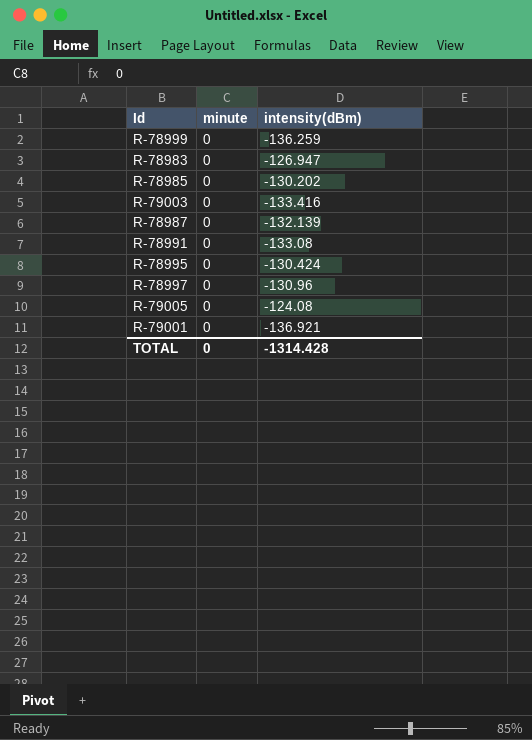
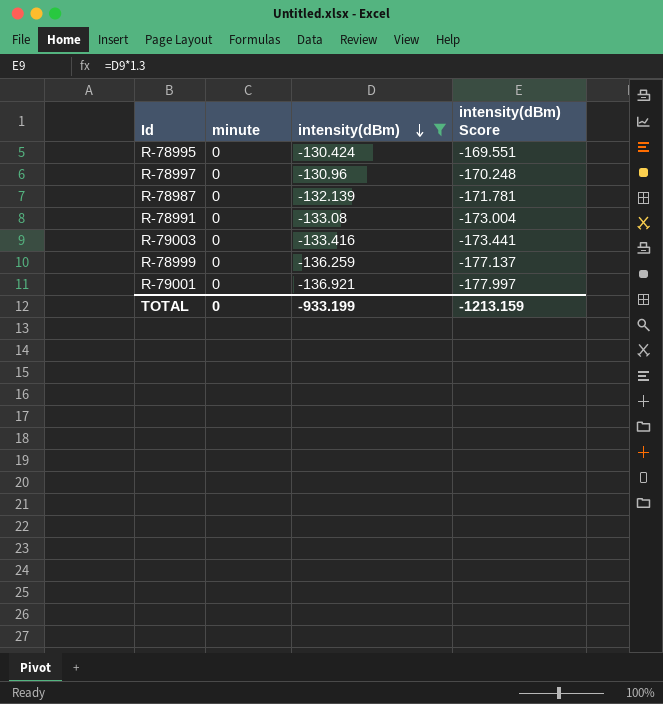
filter: none -> intensity(dBm) <= -130.424
row order: none -> intensity(dBm) descending
column intensity(dBm) Score | formula: none -> [intensity(dBm)] * 1.3
TOTAL | intensity(dBm): -1314.428 -> -933.199

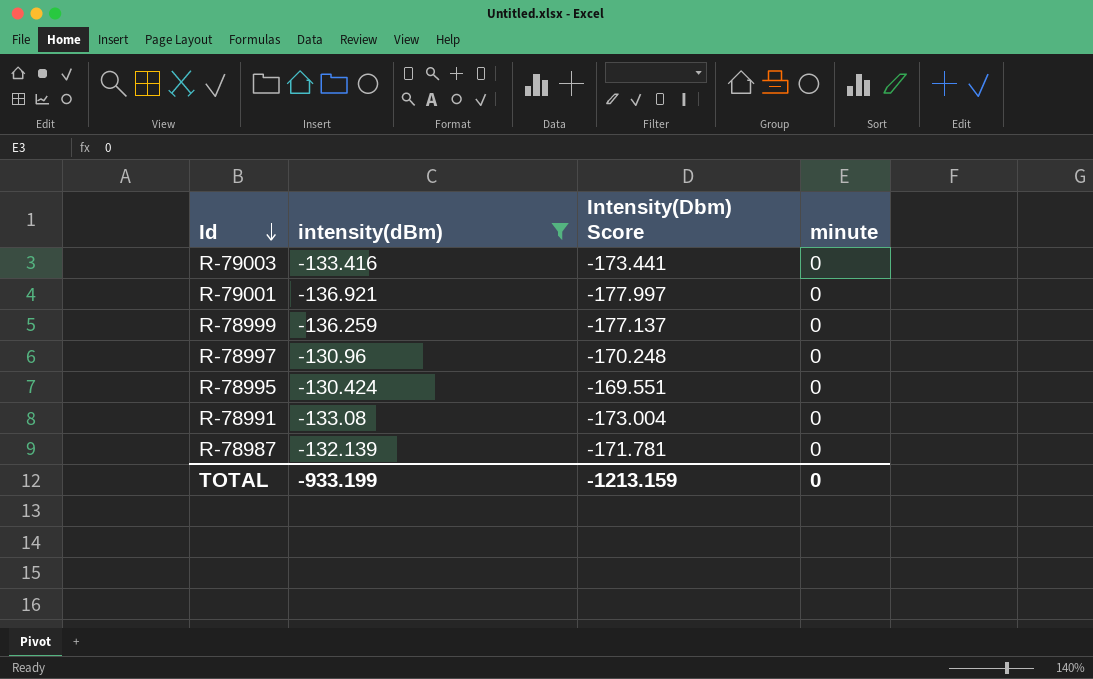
row order: intensity(dBm) descending -> Id descending
column name: intensity(dBm) Score -> Intensity(Dbm) Score
column minute | position: 2 -> 4

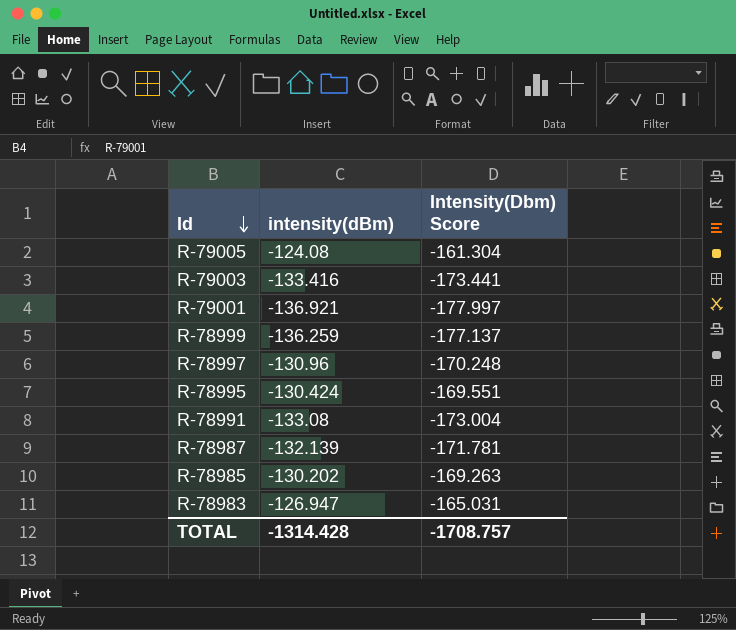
filter: intensity(dBm) <= -130.424 -> none
column minute | position: 4 -> none
TOTAL | intensity(dBm): -933.199 -> -1314.428
TOTAL | Intensity(Dbm) Score: -1213.159 -> -1708.757

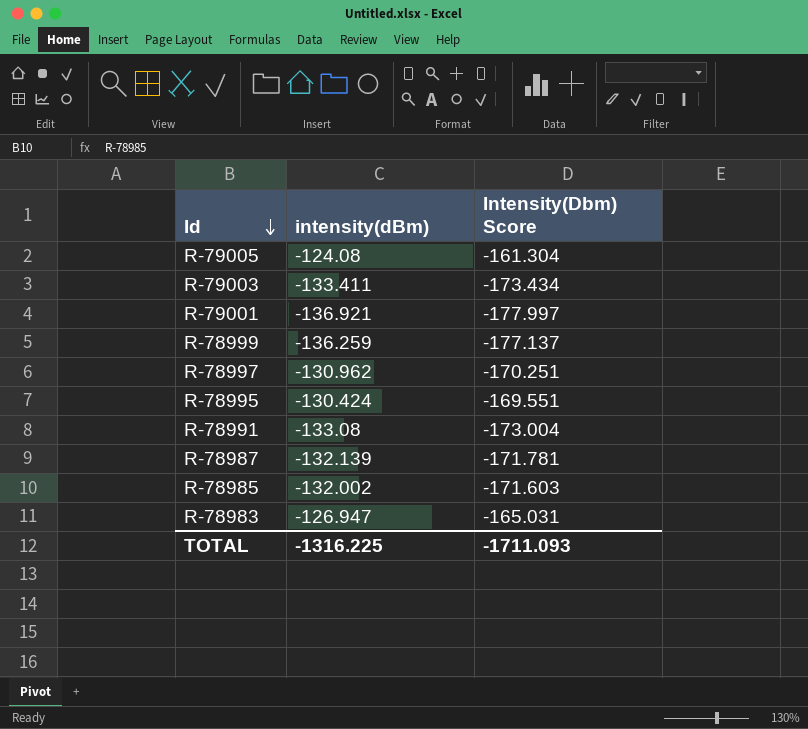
R-79003 | intensity(dBm): -133.416 -> -133.411
R-79003 | Intensity(Dbm) Score: -173.441 -> -173.434
R-78997 | intensity(dBm): -130.96 -> -130.962
R-78997 | Intensity(Dbm) Score: -170.248 -> -170.251
R-78985 | intensity(dBm): -130.202 -> -132.002
R-78985 | Intensity(Dbm) Score: -169.263 -> -171.603
TOTAL | intensity(dBm): -1314.428 -> -1316.225
TOTAL | Intensity(Dbm) Score: -1708.757 -> -1711.093

